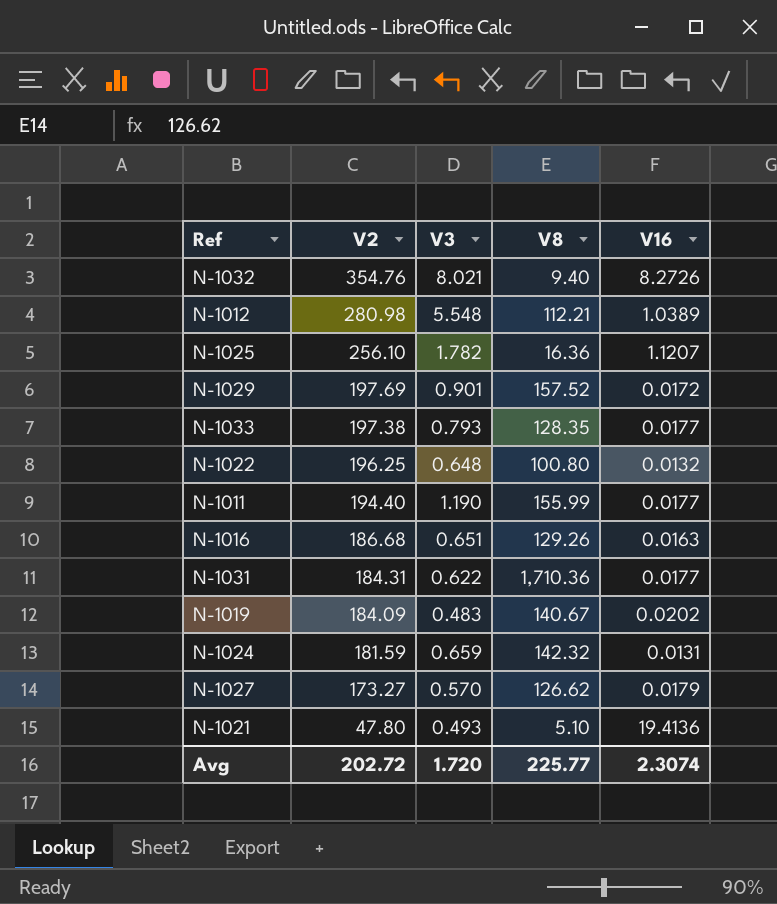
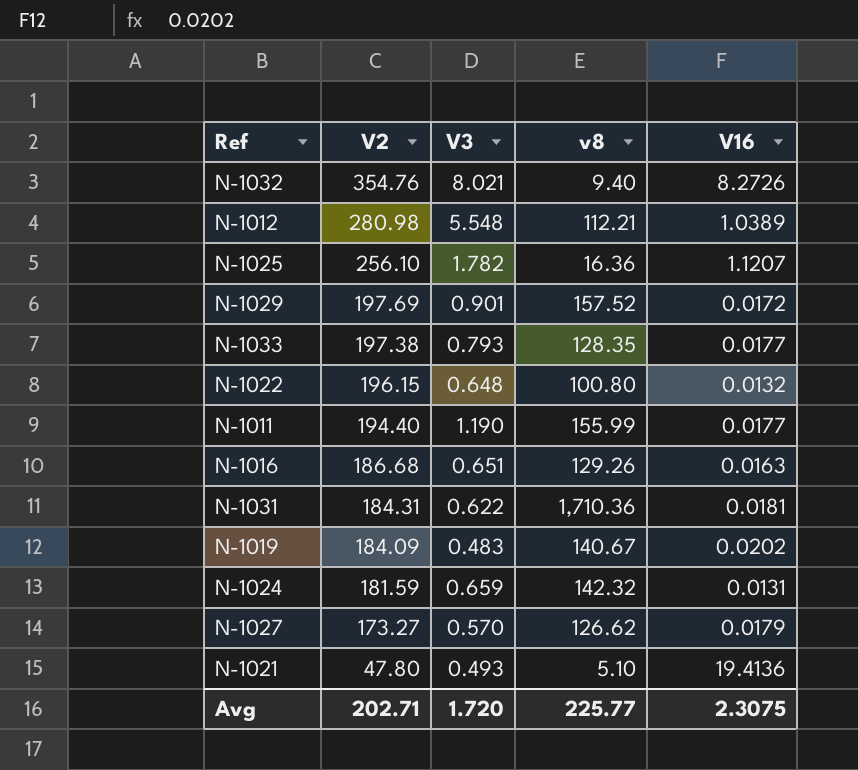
column name: V8 -> v8
N-1022 | V2: 196.25 -> 196.15
N-1031 | V16: 0.0177 -> 0.0181
Avg | V2: 202.72 -> 202.71
Avg | V16: 2.3074 -> 2.3075

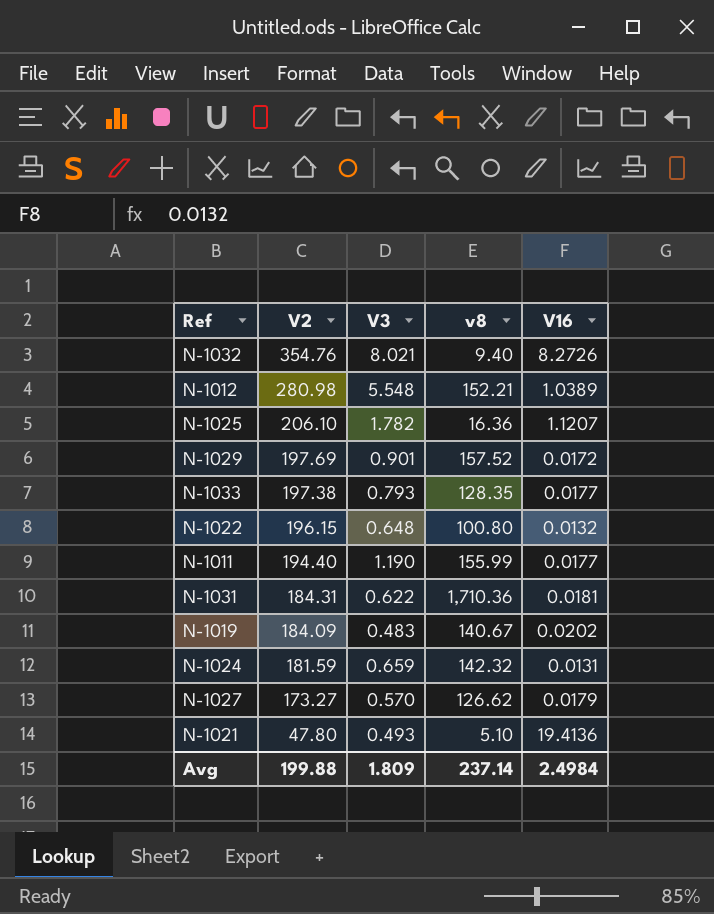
row N-1016: 186.68 | 0.651 | 129.26 | 0.0163 -> none
N-1012 | v8: 112.21 -> 152.21
N-1025 | V2: 256.10 -> 206.10
Avg | V2: 202.71 -> 199.88
Avg | V3: 1.720 -> 1.809
Avg | v8: 225.77 -> 237.14
Avg | V16: 2.3075 -> 2.4984

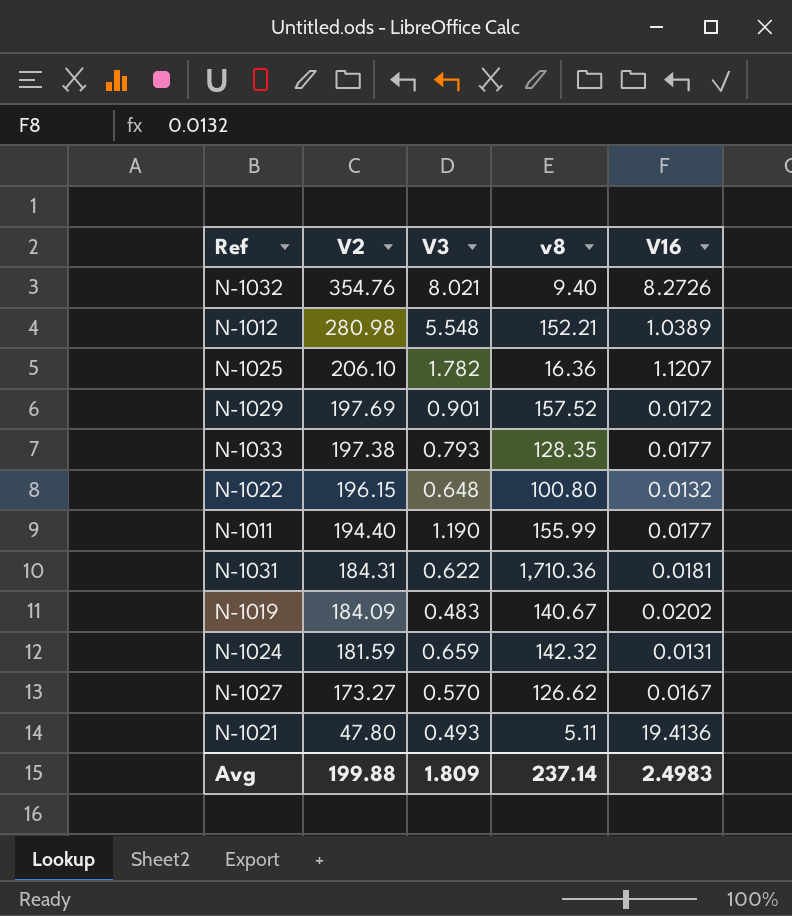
N-1027 | V16: 0.0179 -> 0.0167
N-1021 | v8: 5.10 -> 5.11
Avg | V16: 2.4984 -> 2.4983

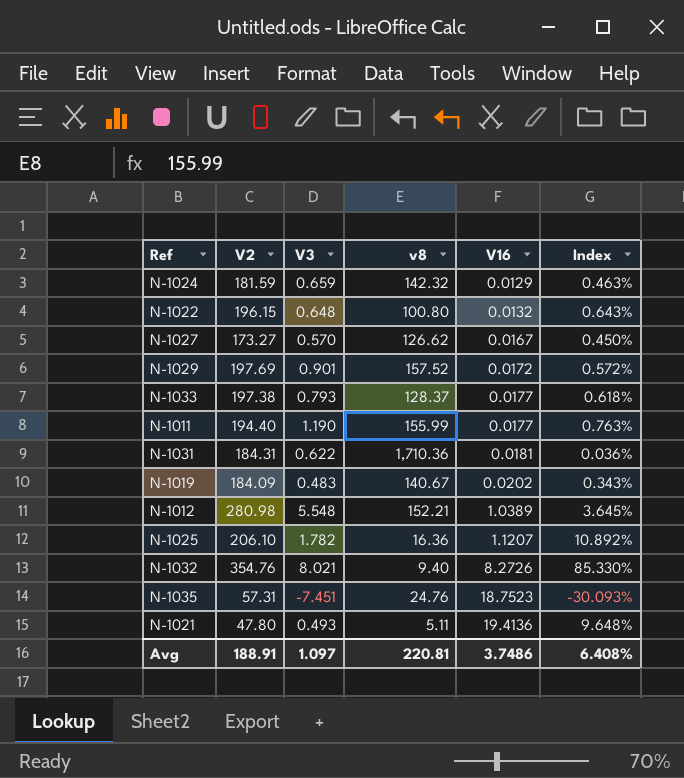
row order: V2 descending -> V16 ascending
column Index | formula: none -> [V3] / [v8]
N-1024 | V16: 0.0131 -> 0.0129
N-1033 | v8: 128.35 -> 128.37
row N-1035: none -> 57.31 | -7.451 | 24.76 | 18.7523 | -30.093%
Avg | V2: 199.88 -> 188.91
Avg | V3: 1.809 -> 1.097
Avg | v8: 237.14 -> 220.81
Avg | V16: 2.4983 -> 3.7486

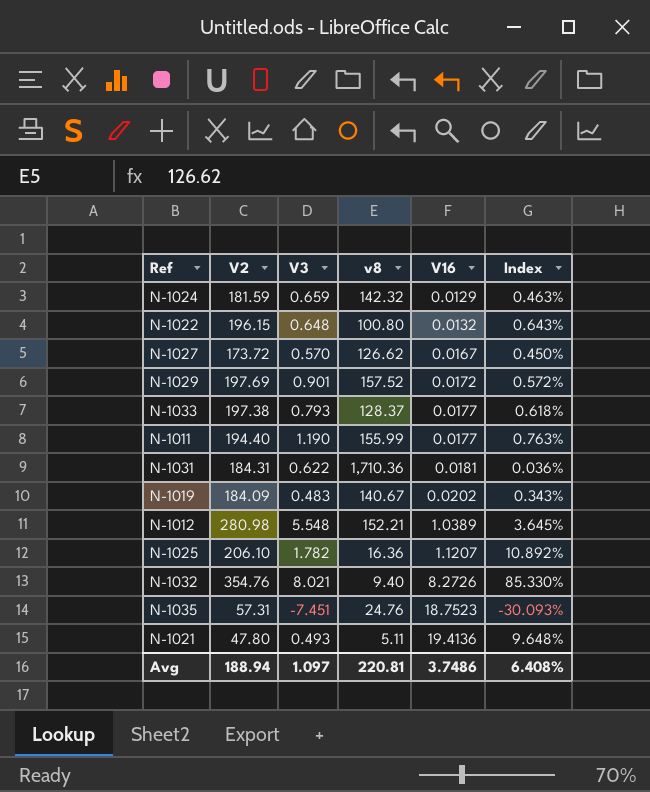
N-1027 | V2: 173.27 -> 173.72
Avg | V2: 188.91 -> 188.94

